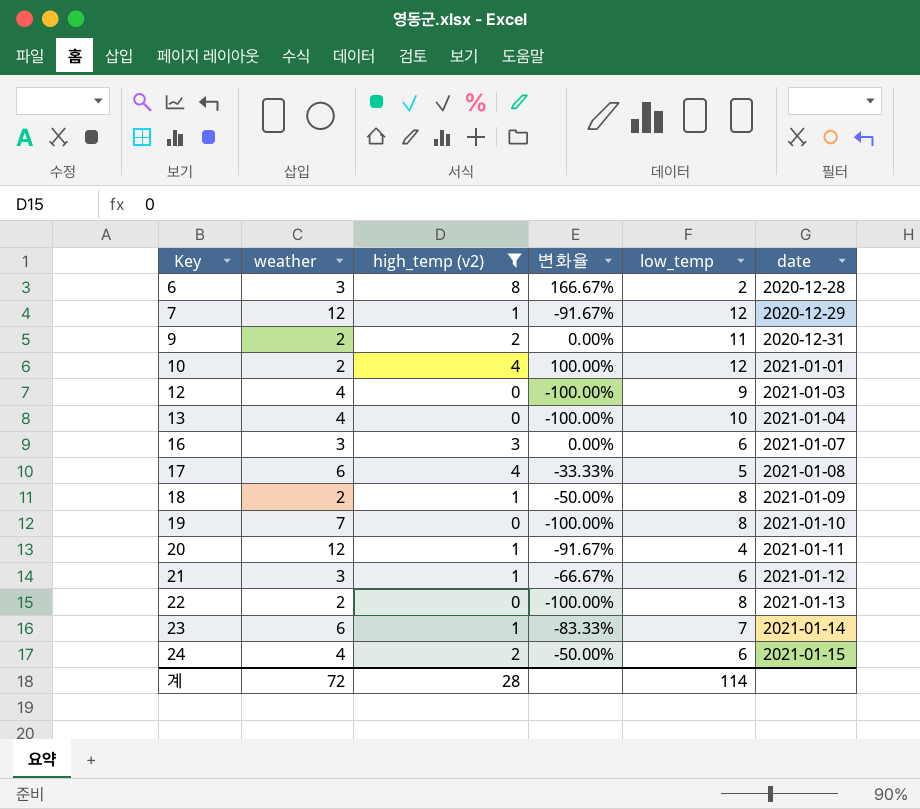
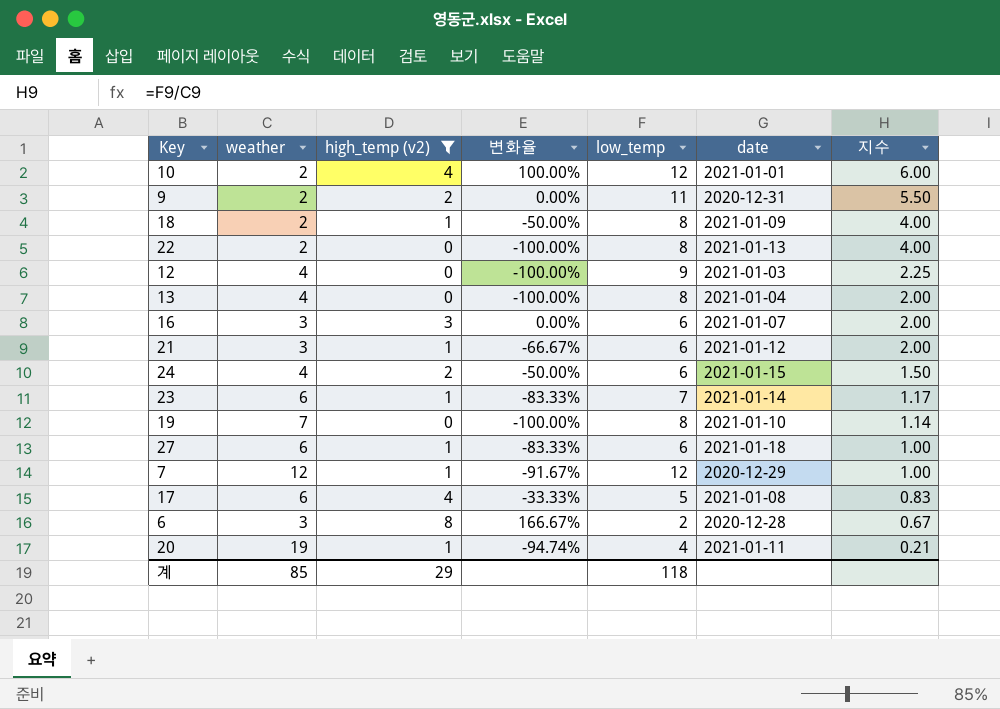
row order: Key ascending -> 지수 descending
column 지수 | formula: none -> [low_temp] / [weather]
13 | low_temp: 10 -> 8
row 27: none -> 6 | 1 | -83.33% | 6 | 2021-01-18 | 1.00
20 | weather: 12 -> 19
20 | 변화율: -91.67% -> -94.74%
계 | weather: 72 -> 85
계 | high_temp (v2): 28 -> 29
계 | low_temp: 114 -> 118

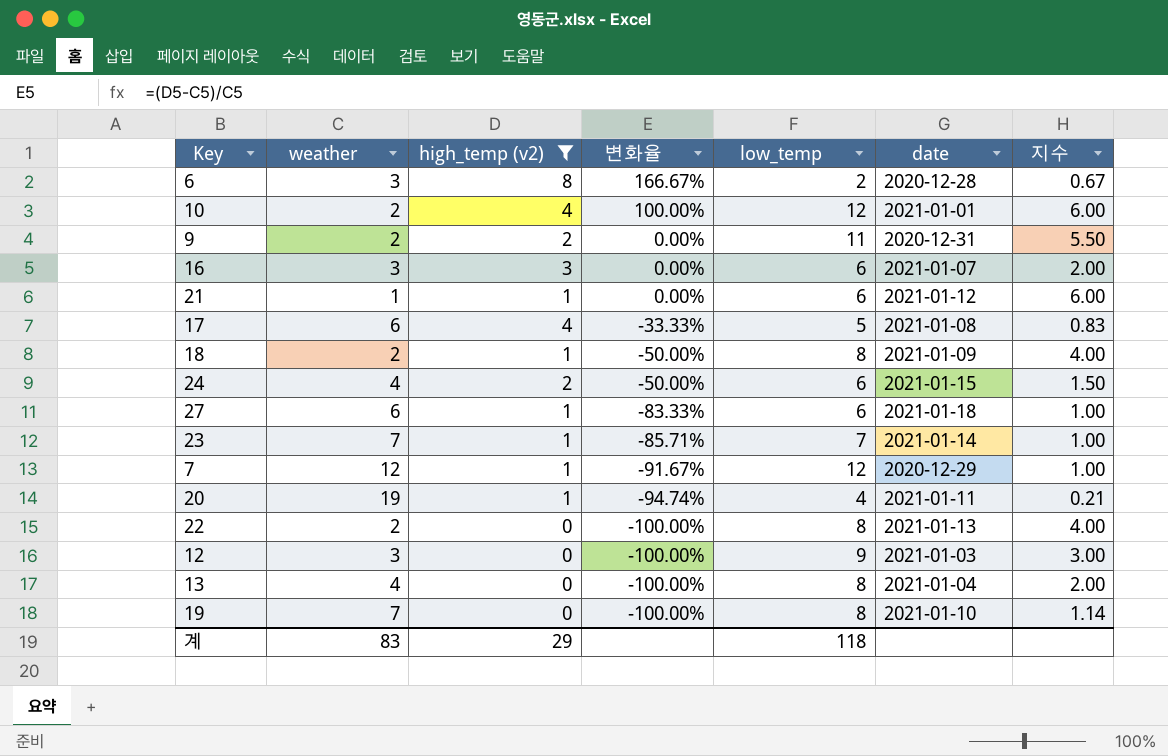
row order: 지수 descending -> 변화율 descending
21 | weather: 3 -> 1
21 | 변화율: -66.67% -> 0.00%
21 | 지수: 2.00 -> 6.00
23 | weather: 6 -> 7
23 | 변화율: -83.33% -> -85.71%
23 | 지수: 1.17 -> 1.00
12 | weather: 4 -> 3
12 | 지수: 2.25 -> 3.00
계 | weather: 85 -> 83

